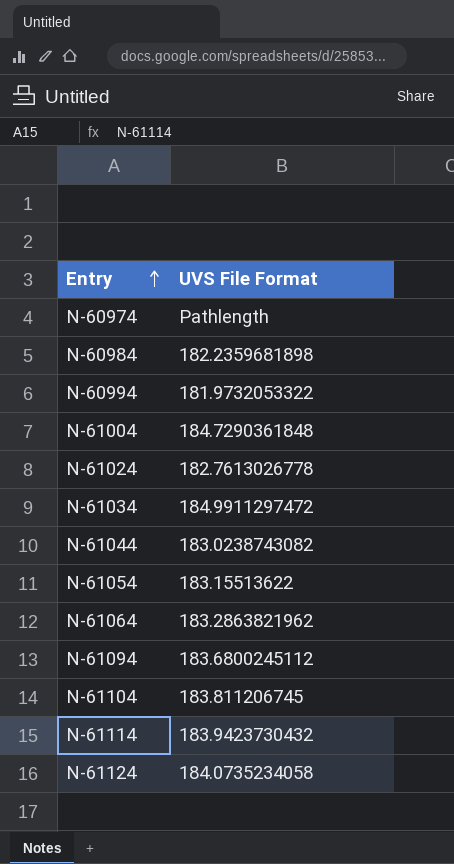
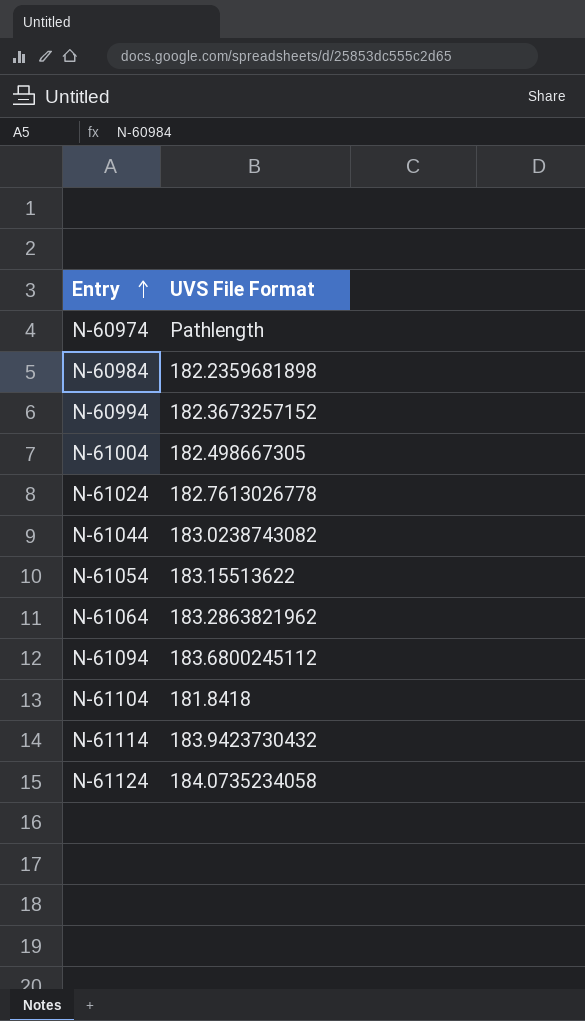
row N-61034: 184.9911297472 -> none
N-60994 | UVS File Format: 181.9732053322 -> 182.3673257152
N-61004 | UVS File Format: 184.7290361848 -> 182.498667305
N-61104 | UVS File Format: 183.811206745 -> 181.8418

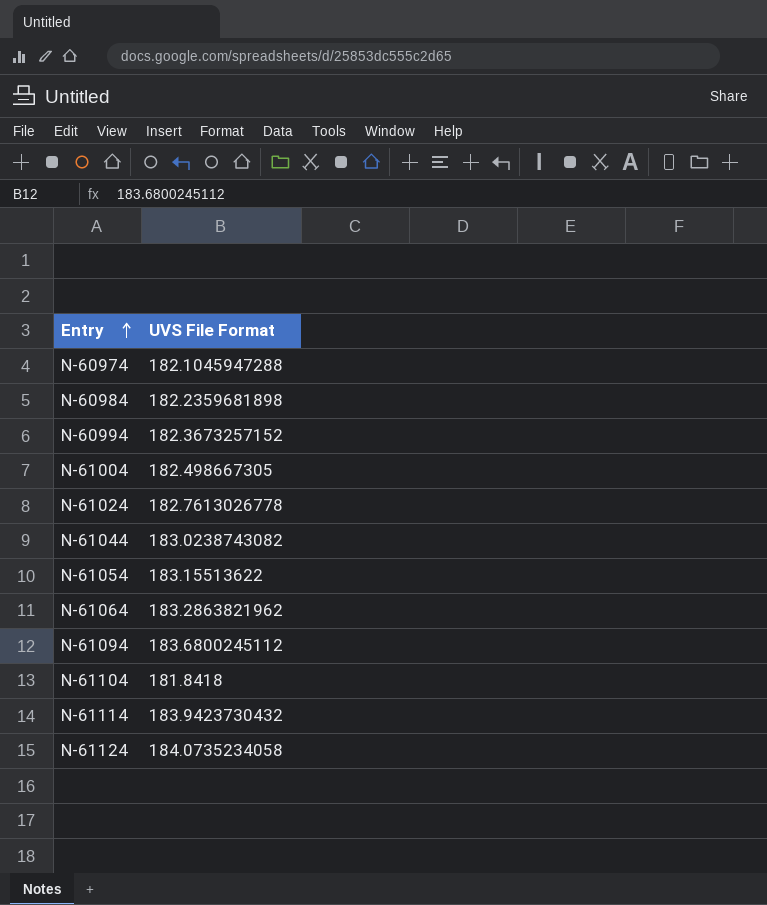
N-60974 | UVS File Format: Pathlength -> 182.1045947288

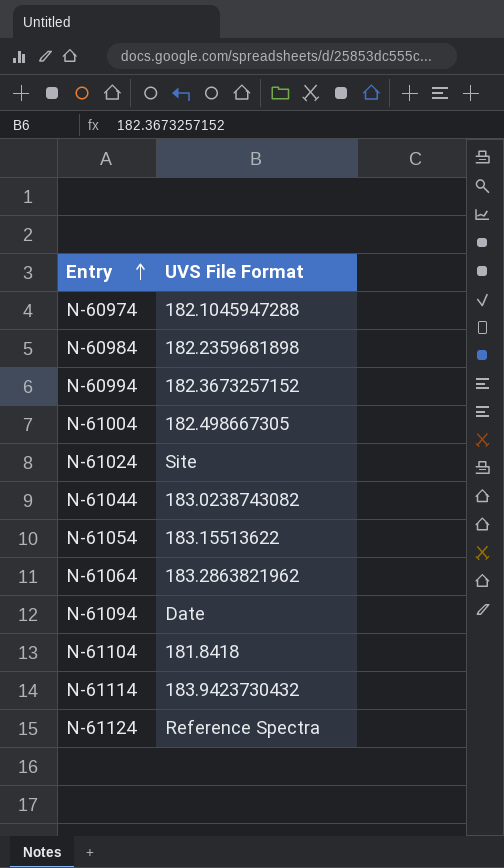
N-61024 | UVS File Format: 182.7613026778 -> Site
N-61094 | UVS File Format: 183.6800245112 -> Date
N-61124 | UVS File Format: 184.0735234058 -> Reference Spectra

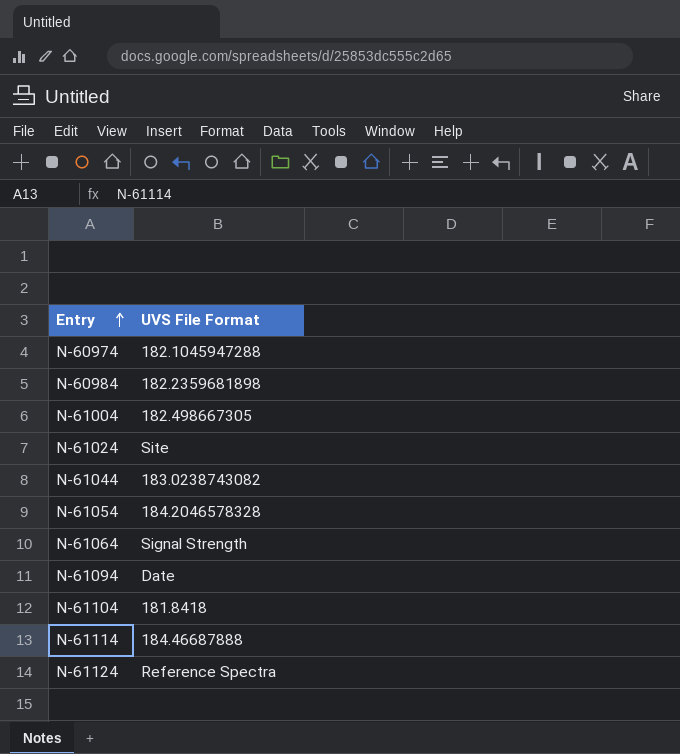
row N-60994: 182.3673257152 -> none
N-61054 | UVS File Format: 183.15513622 -> 184.2046578328
N-61064 | UVS File Format: 183.2863821962 -> Signal Strength
N-61114 | UVS File Format: 183.9423730432 -> 184.46687888

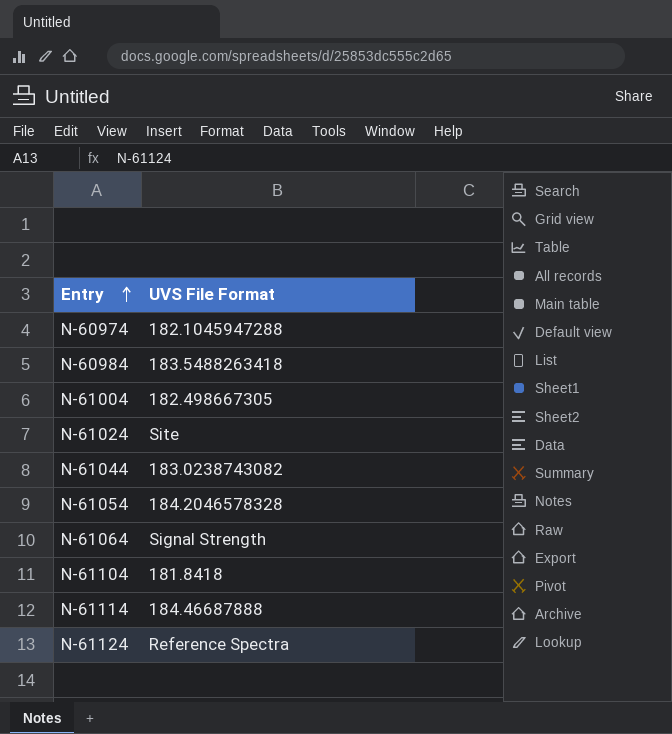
row N-61094: Date -> none
N-60984 | UVS File Format: 182.2359681898 -> 183.5488263418

